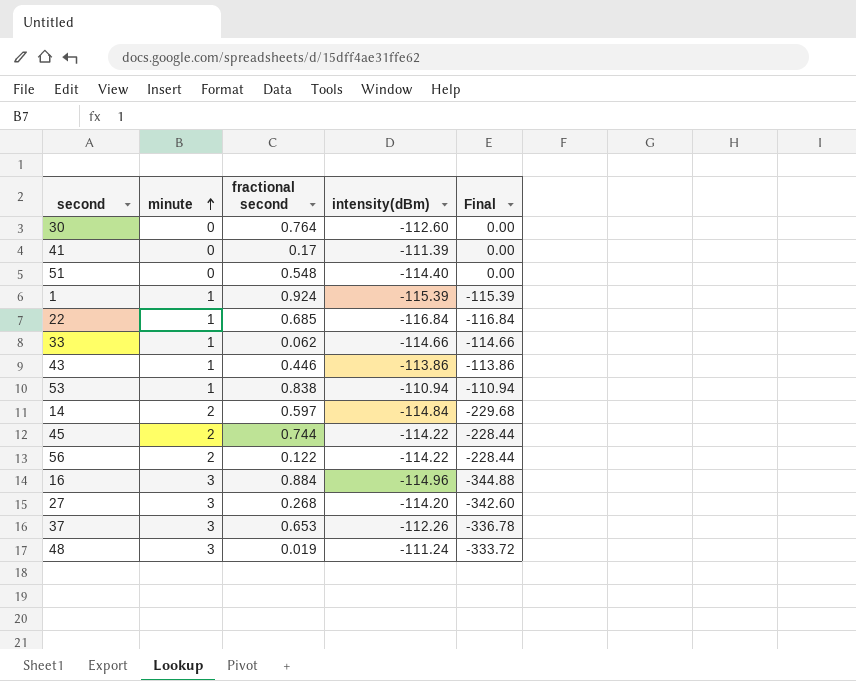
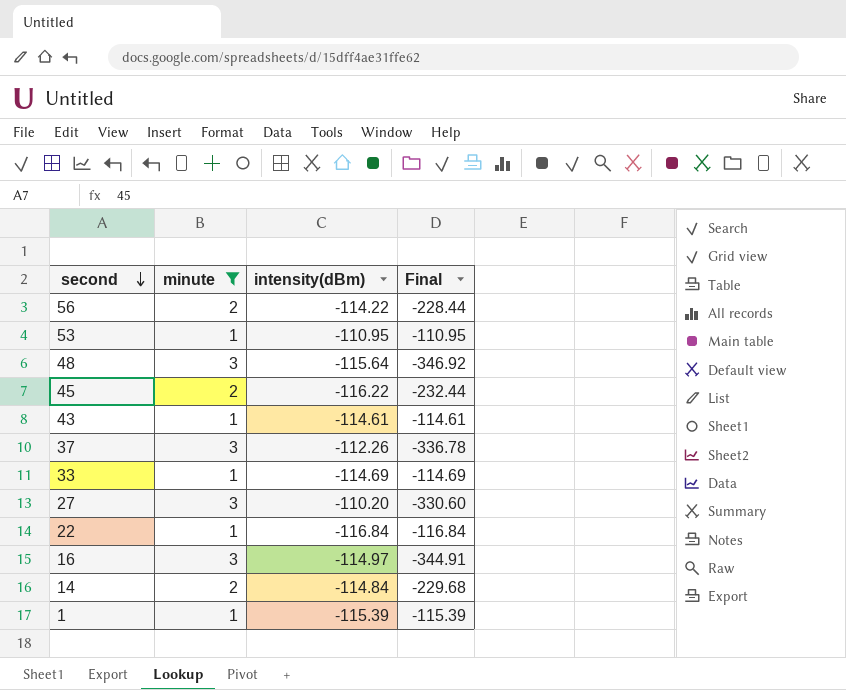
filter: none -> minute != 0
row order: minute ascending -> second descending
column fractional second | position: 3 -> none
53 | intensity(dBm): -110.94 -> -110.95
53 | Final: -110.94 -> -110.95
48 | intensity(dBm): -111.24 -> -115.64
48 | Final: -333.72 -> -346.92
45 | intensity(dBm): -114.22 -> -116.22
45 | Final: -228.44 -> -232.44
43 | intensity(dBm): -113.86 -> -114.61
43 | Final: -113.86 -> -114.61
33 | intensity(dBm): -114.66 -> -114.69
33 | Final: -114.66 -> -114.69
27 | intensity(dBm): -114.20 -> -110.20
27 | Final: -342.60 -> -330.60
16 | intensity(dBm): -114.96 -> -114.97
16 | Final: -344.88 -> -344.91

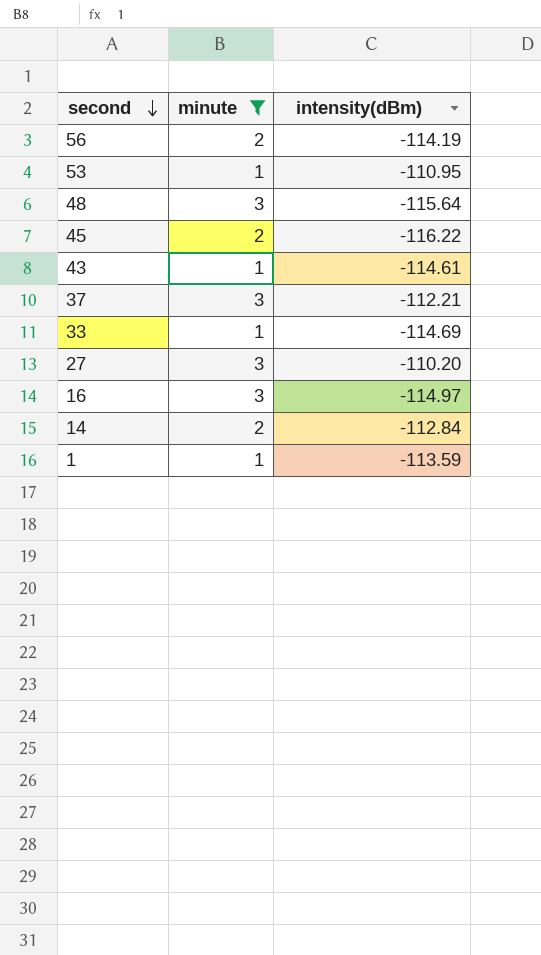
column Final | formula: [minute] * [intensity(dBm)] -> none
row 22: 1 | -116.84 | -116.84 -> none
56 | intensity(dBm): -114.22 -> -114.19
37 | intensity(dBm): -112.26 -> -112.21
14 | intensity(dBm): -114.84 -> -112.84
1 | intensity(dBm): -115.39 -> -113.59

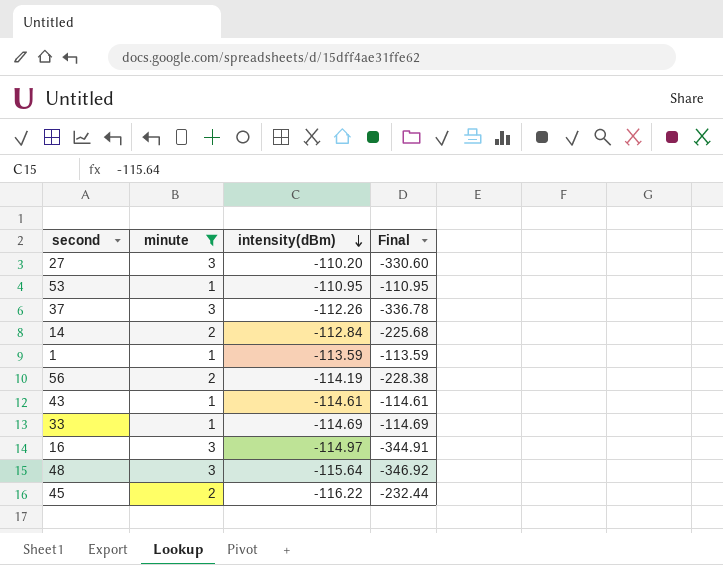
row order: second descending -> intensity(dBm) descending
column Final | formula: none -> [minute] * [intensity(dBm)]
37 | intensity(dBm): -112.21 -> -112.26

